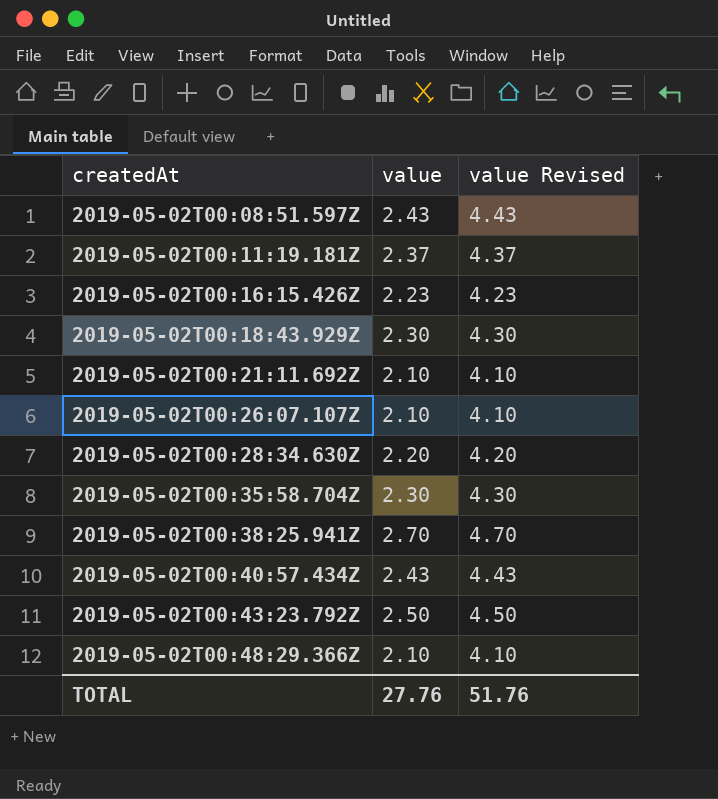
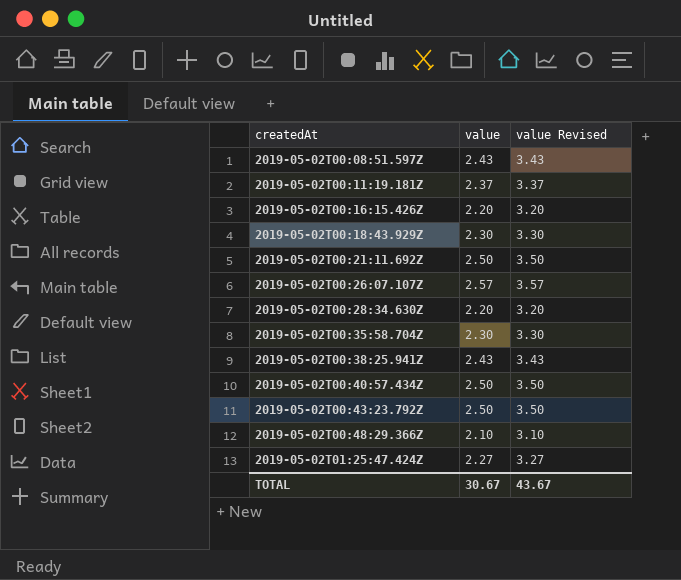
column value Revised | formula: [value] + 2 -> [value] + 1
2019-05-02T00:16:15.426Z | value: 2.23 -> 2.20
2019-05-02T00:21:11.692Z | value: 2.10 -> 2.50
2019-05-02T00:26:07.107Z | value: 2.10 -> 2.57
2019-05-02T00:38:25.941Z | value: 2.70 -> 2.43
2019-05-02T00:40:57.434Z | value: 2.43 -> 2.50
row 2019-05-02T01:25:47.424Z: none -> 2.27 | 3.27
TOTAL | value: 27.76 -> 30.67
TOTAL | value Revised: 51.76 -> 43.67

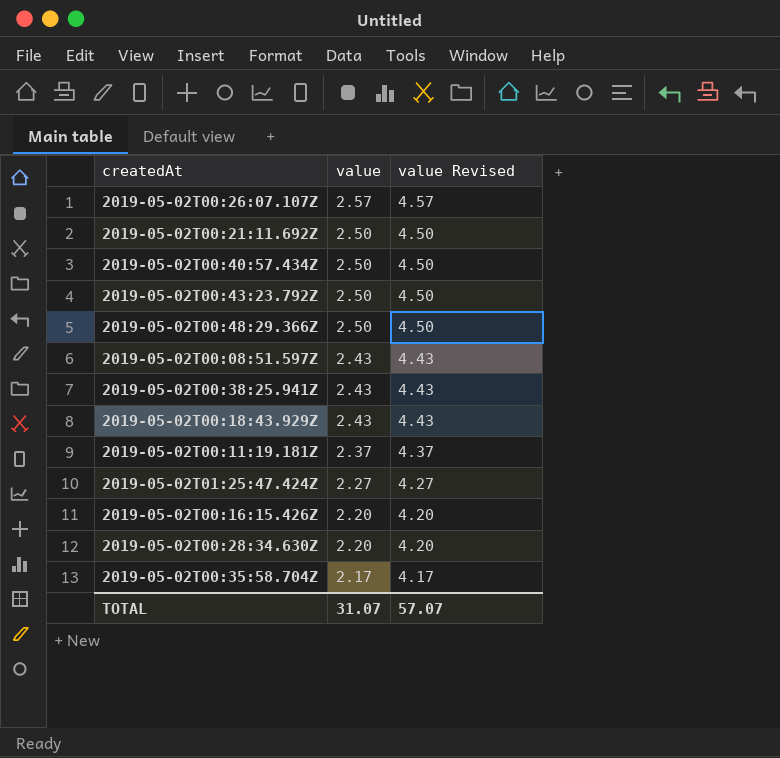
row order: createdAt ascending -> value descending
column value Revised | formula: [value] + 1 -> [value] + 2
2019-05-02T00:48:29.366Z | value: 2.10 -> 2.50
2019-05-02T00:18:43.929Z | value: 2.30 -> 2.43
2019-05-02T00:35:58.704Z | value: 2.30 -> 2.17
TOTAL | value: 30.67 -> 31.07
TOTAL | value Revised: 43.67 -> 57.07

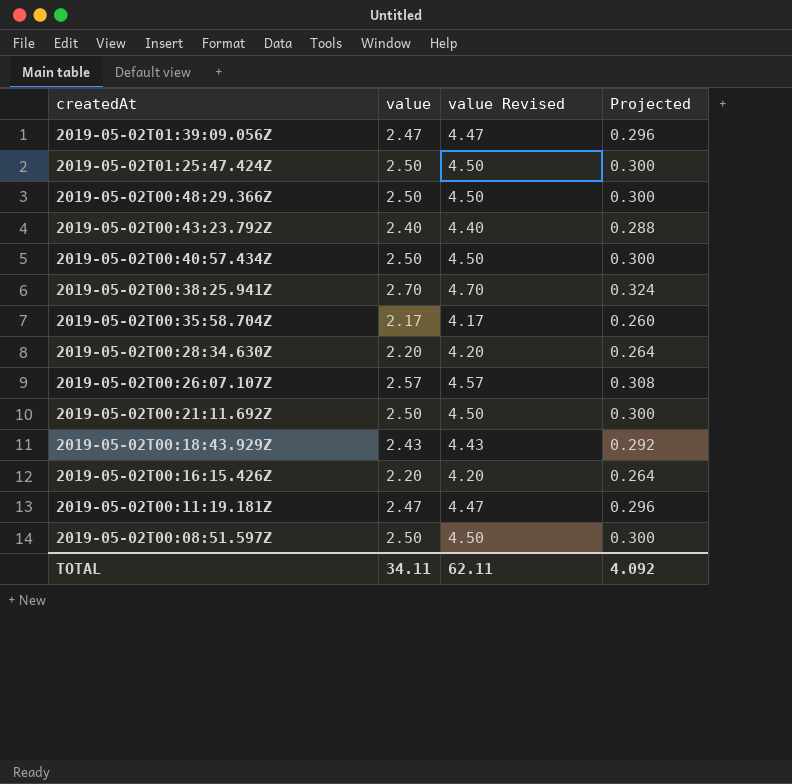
row order: value descending -> createdAt descending
column Projected | formula: none -> [value] * 0.12
row 2019-05-02T01:39:09.056Z: none -> 2.47 | 4.47 | 0.296
2019-05-02T01:25:47.424Z | value: 2.27 -> 2.50
2019-05-02T01:25:47.424Z | value Revised: 4.27 -> 4.50
2019-05-02T00:43:23.792Z | value: 2.50 -> 2.40
2019-05-02T00:43:23.792Z | value Revised: 4.50 -> 4.40
2019-05-02T00:38:25.941Z | value: 2.43 -> 2.70
2019-05-02T00:38:25.941Z | value Revised: 4.43 -> 4.70
2019-05-02T00:11:19.181Z | value: 2.37 -> 2.47
2019-05-02T00:11:19.181Z | value Revised: 4.37 -> 4.47
2019-05-02T00:08:51.597Z | value: 2.43 -> 2.50
2019-05-02T00:08:51.597Z | value Revised: 4.43 -> 4.50
TOTAL | value: 31.07 -> 34.11
TOTAL | value Revised: 57.07 -> 62.11

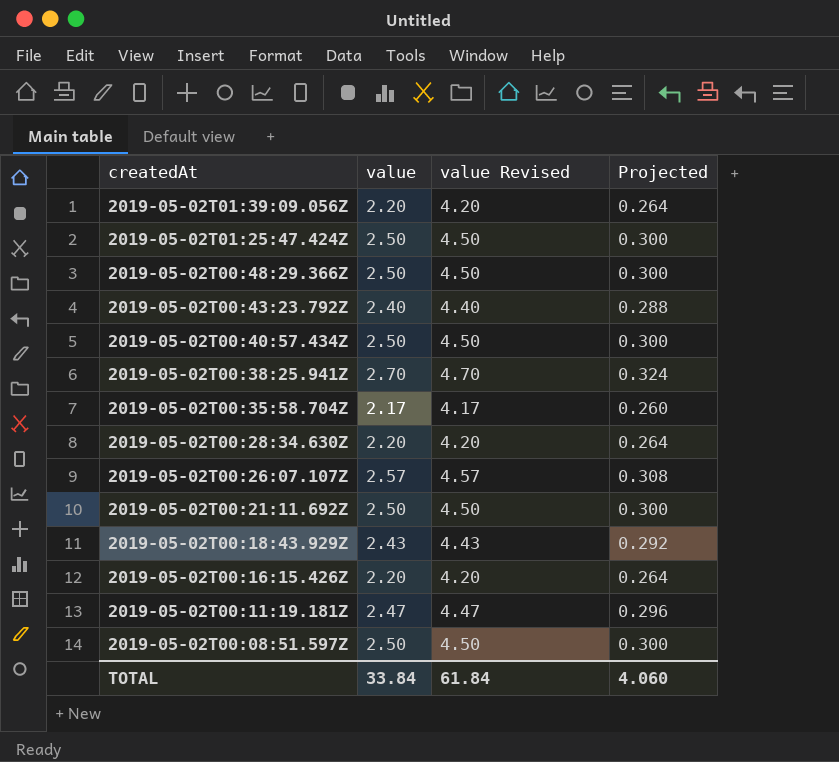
2019-05-02T01:39:09.056Z | value: 2.47 -> 2.20
2019-05-02T01:39:09.056Z | value Revised: 4.47 -> 4.20
2019-05-02T01:39:09.056Z | Projected: 0.296 -> 0.264
TOTAL | value: 34.11 -> 33.84
TOTAL | value Revised: 62.11 -> 61.84
TOTAL | Projected: 4.092 -> 4.060

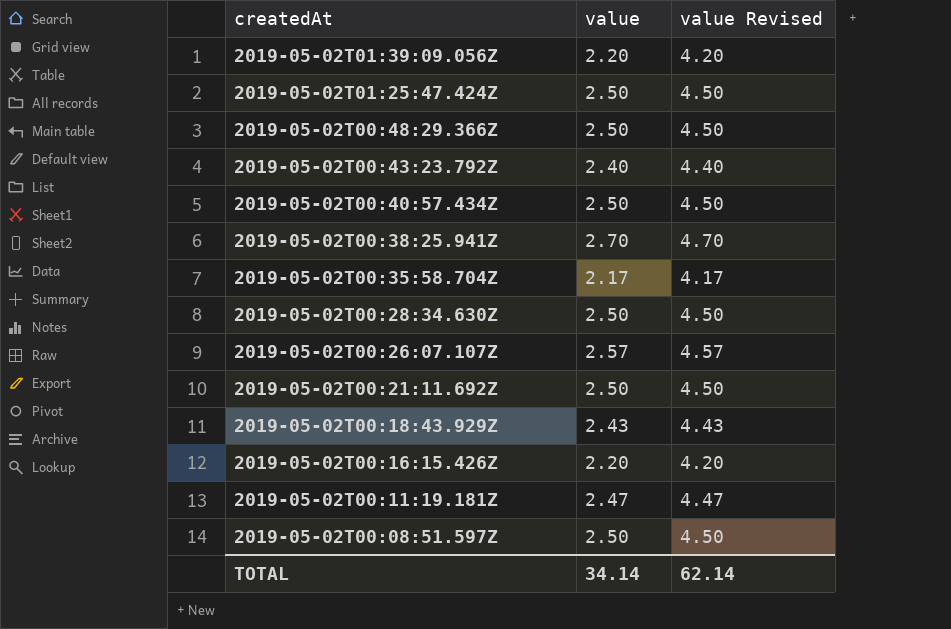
column Projected | formula: [value] * 0.12 -> none
2019-05-02T00:28:34.630Z | value: 2.20 -> 2.50
2019-05-02T00:28:34.630Z | value Revised: 4.20 -> 4.50
TOTAL | value: 33.84 -> 34.14
TOTAL | value Revised: 61.84 -> 62.14

